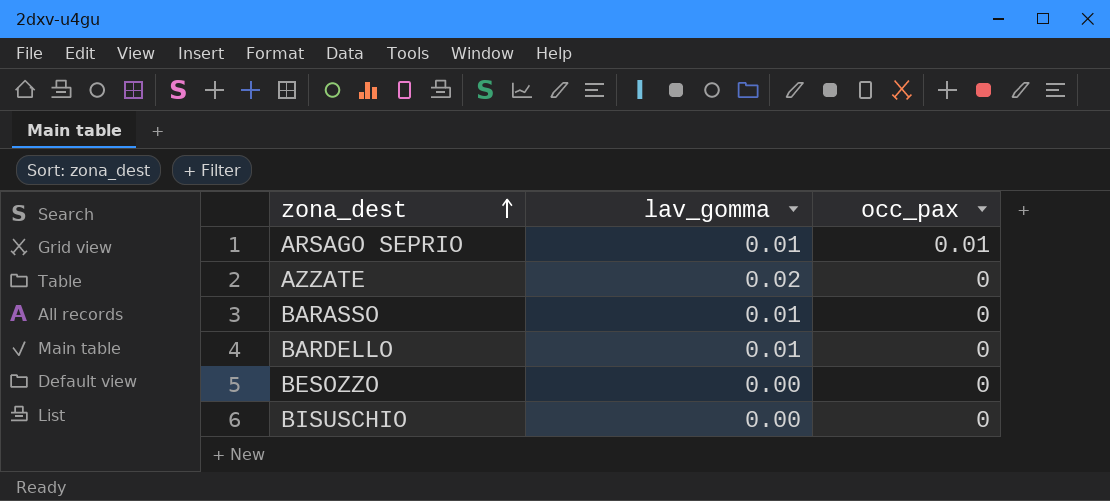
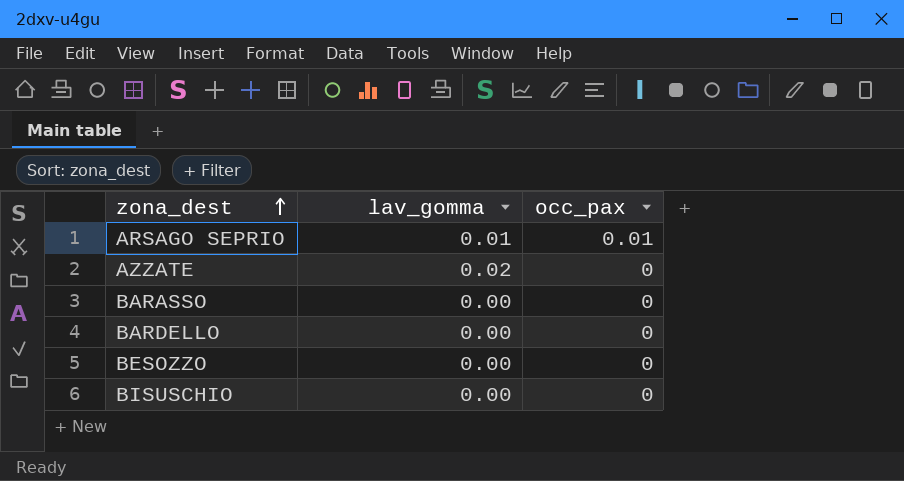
BARASSO | lav_gomma: 0.01 -> 0.00
BARDELLO | lav_gomma: 0.01 -> 0.00

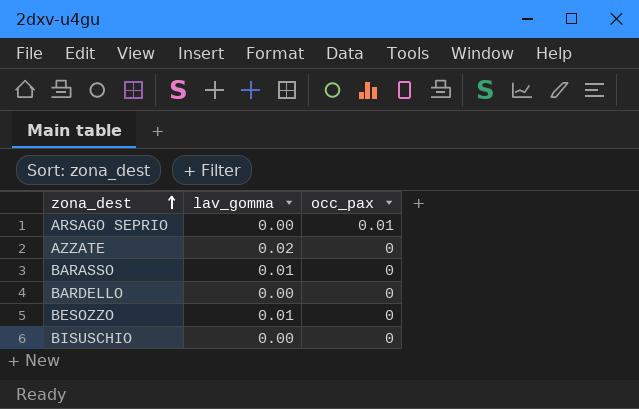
ARSAGO SEPRIO | lav_gomma: 0.01 -> 0.00
BARASSO | lav_gomma: 0.00 -> 0.01
BESOZZO | lav_gomma: 0.00 -> 0.01

